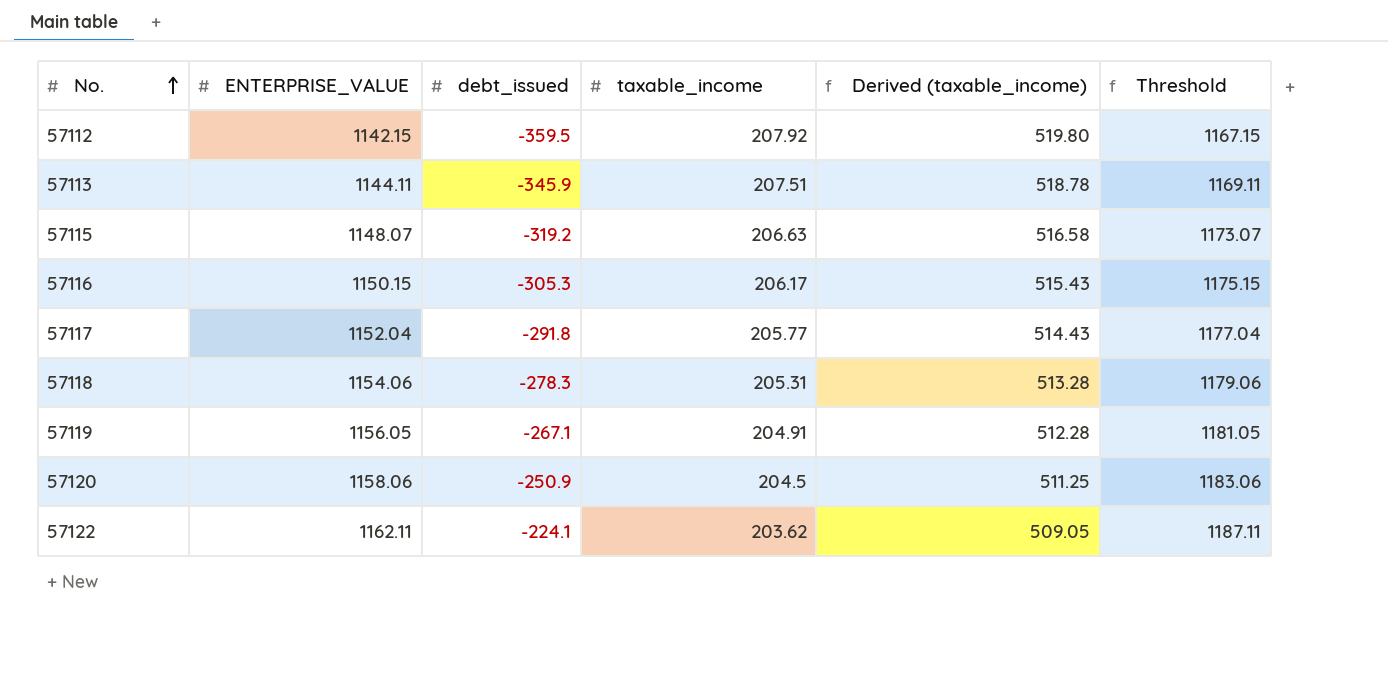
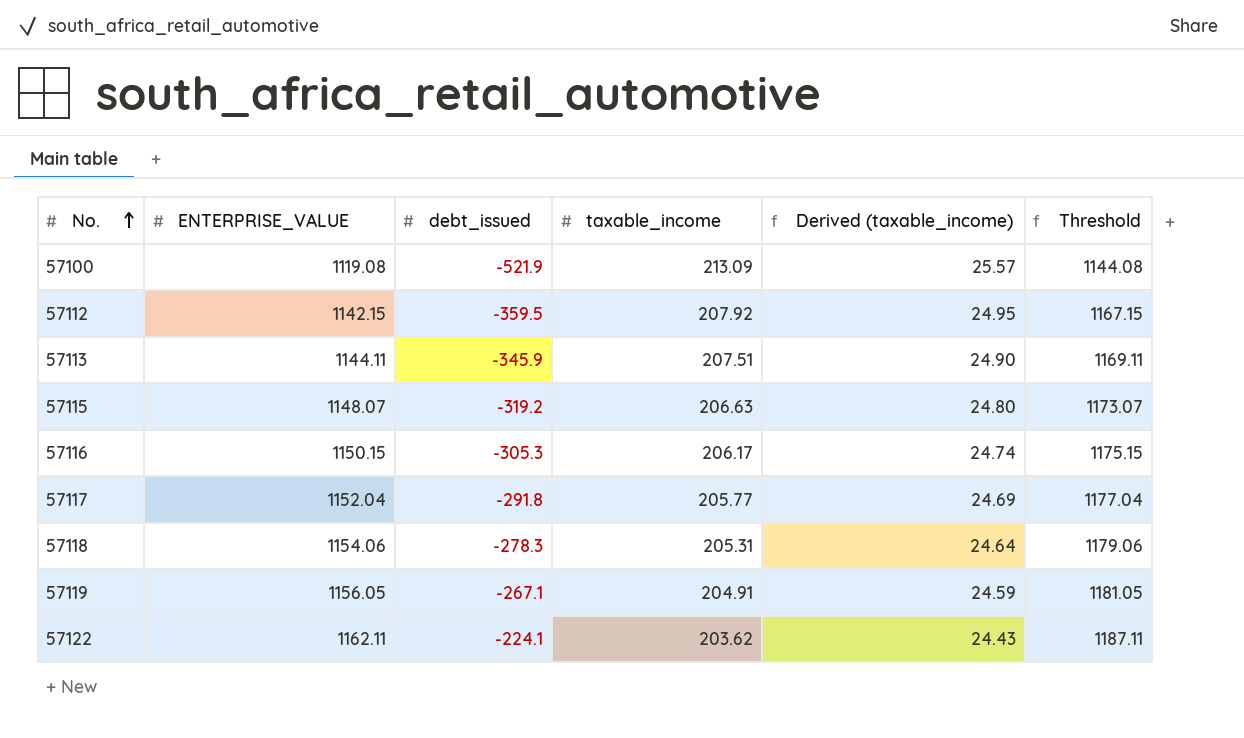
column Derived (taxable_income) | formula: [taxable_income] * 2.5 -> [taxable_income] * 0.12
row 57120: 1158.06 | -250.9 | 204.5 | 511.25 | 1183.06 -> none
row 57100: none -> 1119.08 | -521.9 | 213.09 | 25.57 | 1144.08

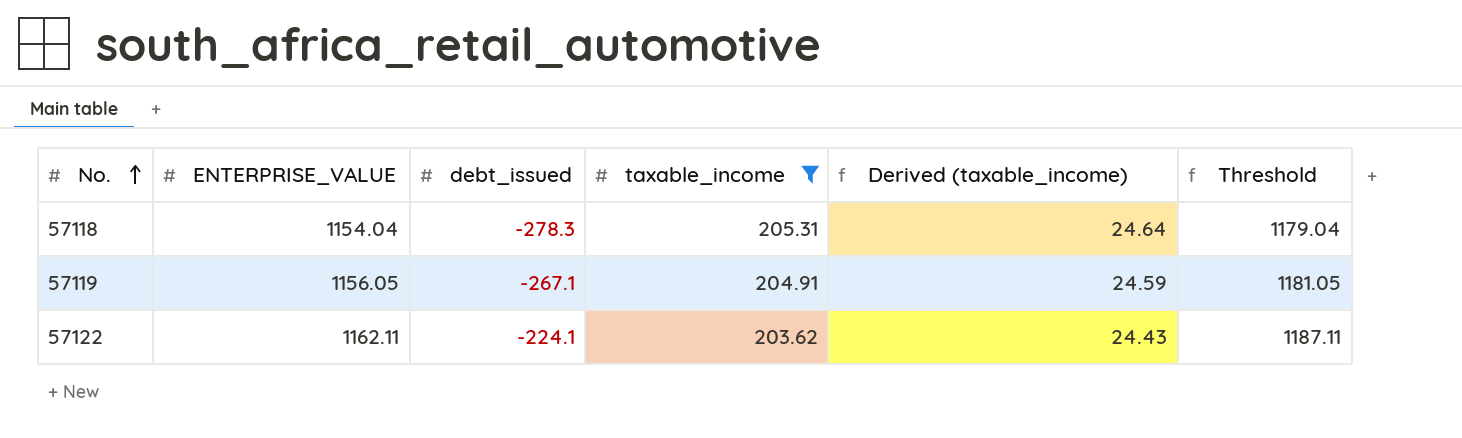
filter: none -> taxable_income <= 205.31
57118 | ENTERPRISE_VALUE: 1154.06 -> 1154.04
57118 | Threshold: 1179.06 -> 1179.04

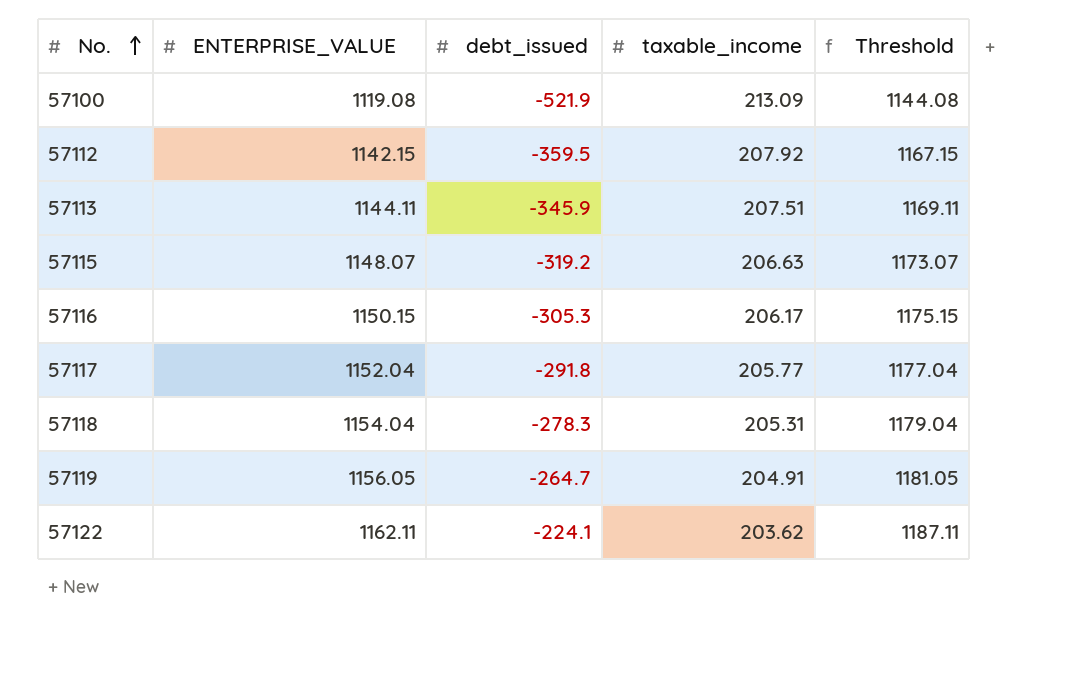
filter: taxable_income <= 205.31 -> none
column Derived (taxable_income) | formula: [taxable_income] * 0.12 -> none
57119 | debt_issued: -267.1 -> -264.7

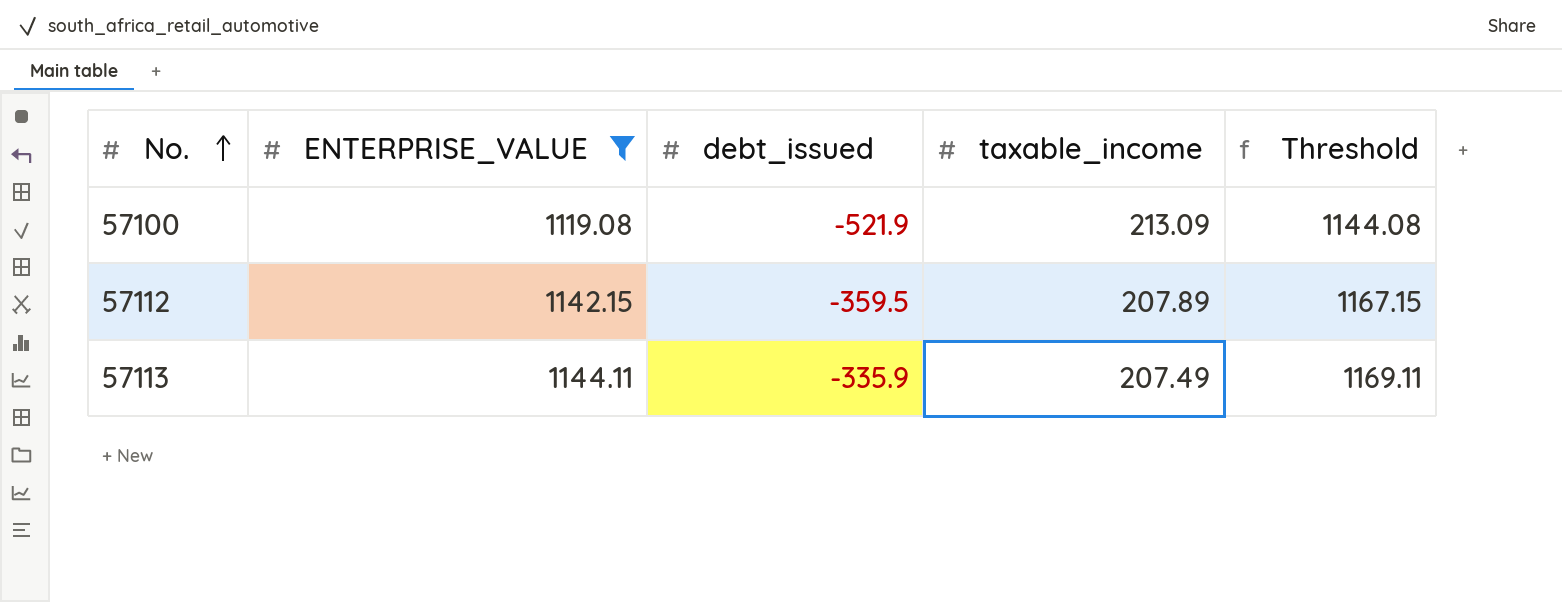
filter: none -> ENTERPRISE_VALUE <= 1144.11
57112 | taxable_income: 207.92 -> 207.89
57113 | debt_issued: -345.9 -> -335.9
57113 | taxable_income: 207.51 -> 207.49

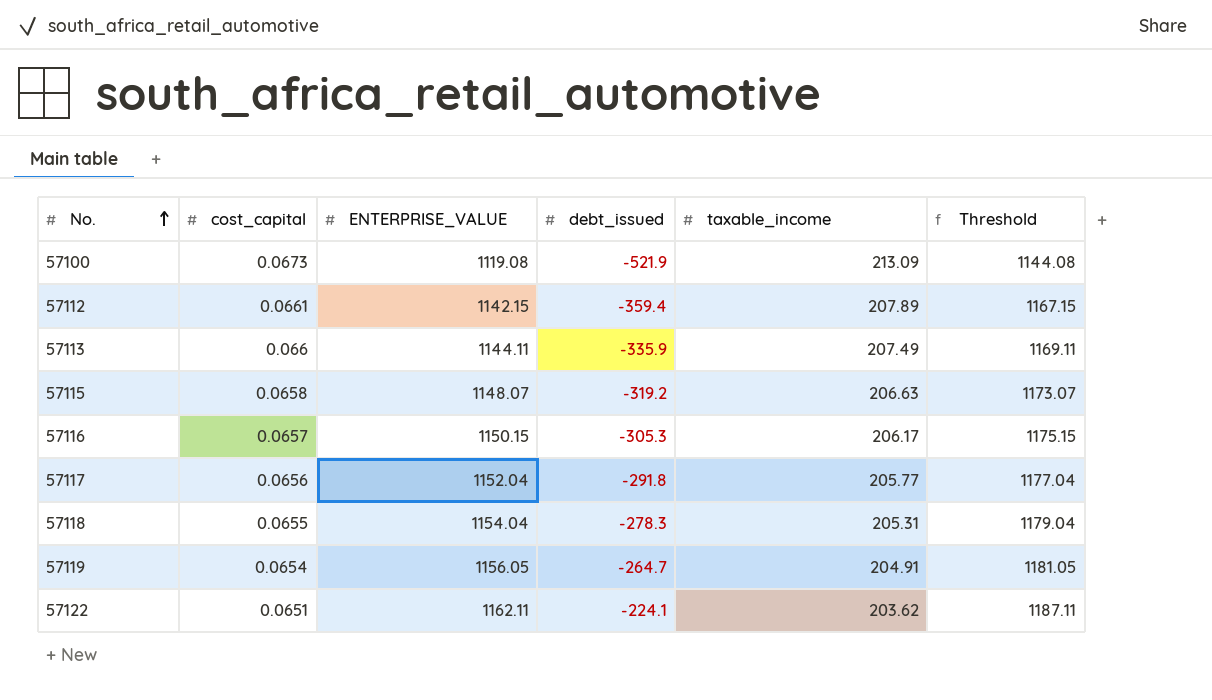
filter: ENTERPRISE_VALUE <= 1144.11 -> none
column cost_capital | position: none -> 2
57112 | debt_issued: -359.5 -> -359.4

